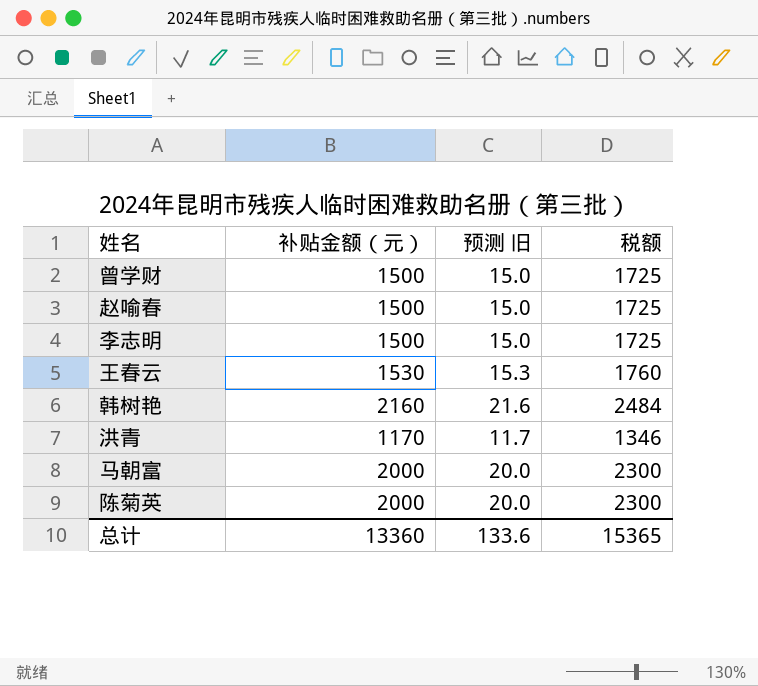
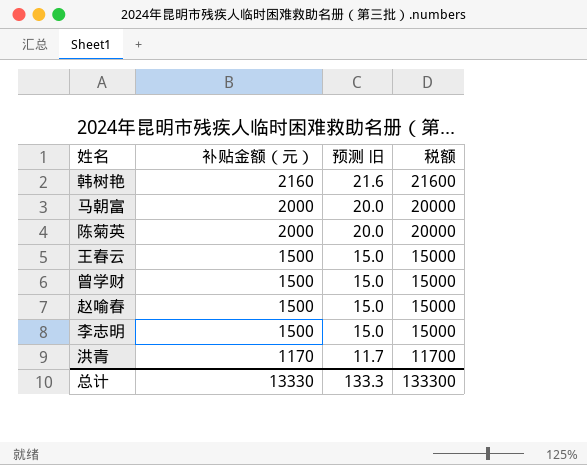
row order: none -> 补贴金额（元） descending
column 税额 | formula: [补贴金额（元）] * 1.15 -> [补贴金额（元）] * 10
王春云 | 补贴金额（元）: 1530 -> 1500
王春云 | 预测 旧: 15.3 -> 15.0
总计 | 补贴金额（元）: 13360 -> 13330
总计 | 预测 旧: 133.6 -> 133.3
总计 | 税额: 15365 -> 133300

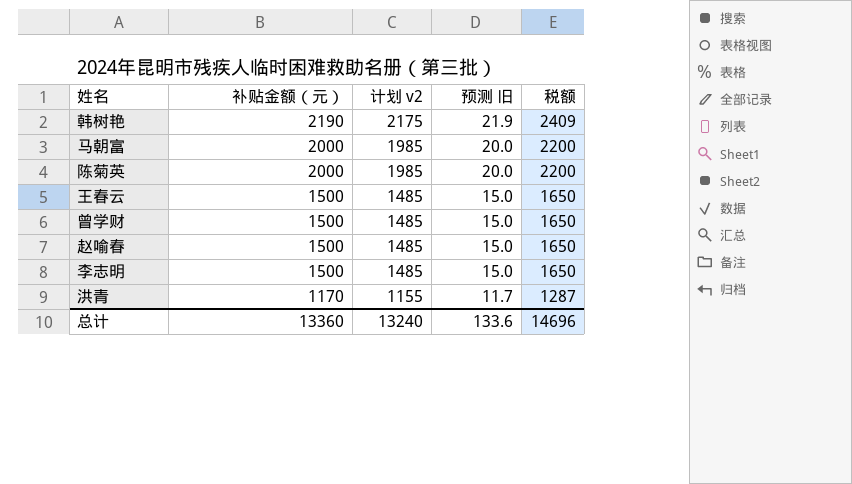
column 计划 v2 | formula: none -> [补贴金额（元）] - 15
column 税额 | formula: [补贴金额（元）] * 10 -> [补贴金额（元）] * 1.1
韩树艳 | 补贴金额（元）: 2160 -> 2190
韩树艳 | 预测 旧: 21.6 -> 21.9
总计 | 补贴金额（元）: 13330 -> 13360
总计 | 预测 旧: 133.3 -> 133.6
总计 | 税额: 133300 -> 14696

